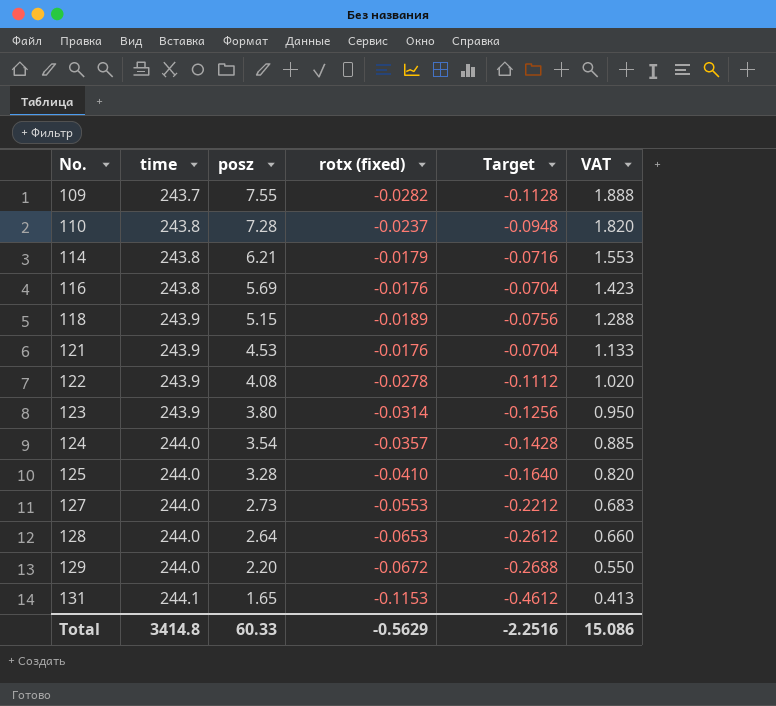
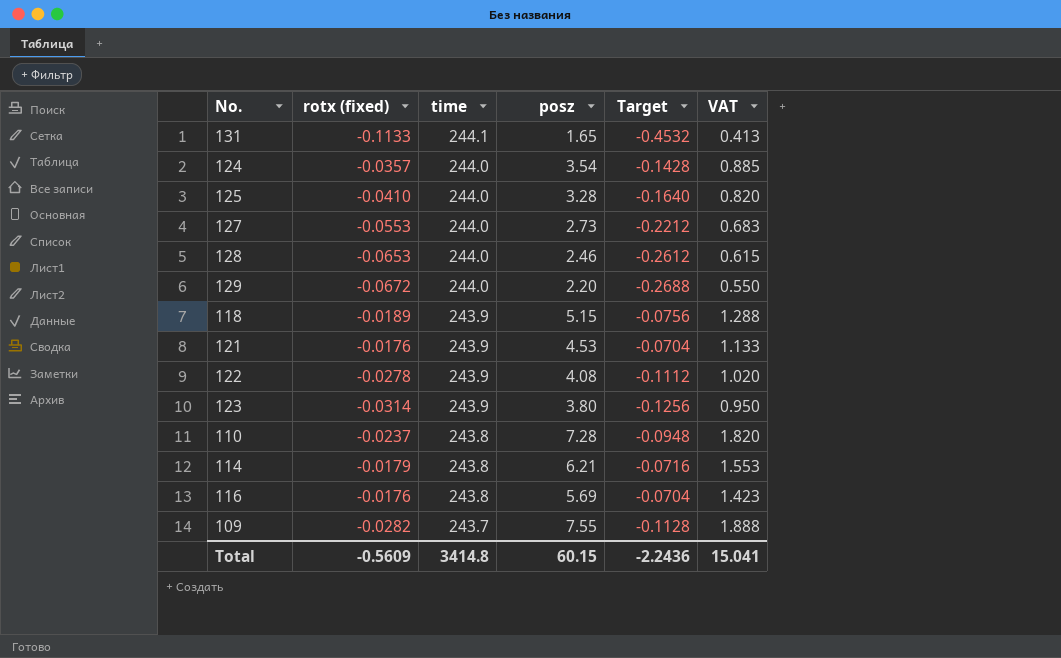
row order: No. ascending -> time descending
column rotx (fixed) | position: 4 -> 2
131 | rotx (fixed): -0.1153 -> -0.1133
131 | Target: -0.4612 -> -0.4532
128 | posz: 2.64 -> 2.46
128 | VAT: 0.660 -> 0.615
Total | rotx (fixed): -0.5629 -> -0.5609
Total | posz: 60.33 -> 60.15
Total | Target: -2.2516 -> -2.2436
Total | VAT: 15.086 -> 15.041

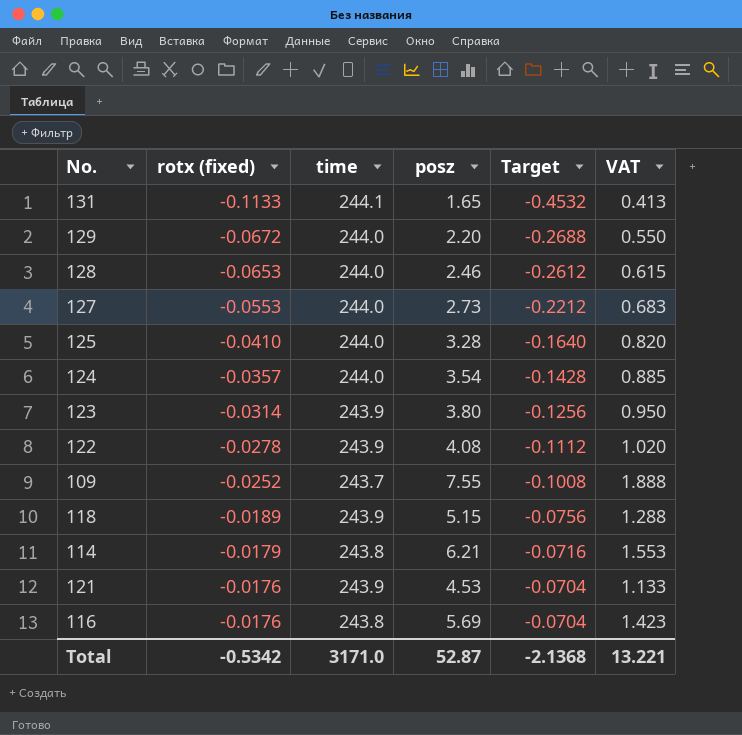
row order: time descending -> rotx (fixed) ascending
row 110: -0.0237 | 243.8 | 7.28 | -0.0948 | 1.820 -> none
109 | rotx (fixed): -0.0282 -> -0.0252
109 | Target: -0.1128 -> -0.1008
Total | rotx (fixed): -0.5609 -> -0.5342
Total | time: 3414.8 -> 3171.0
Total | posz: 60.15 -> 52.87
Total | Target: -2.2436 -> -2.1368
Total | VAT: 15.041 -> 13.221

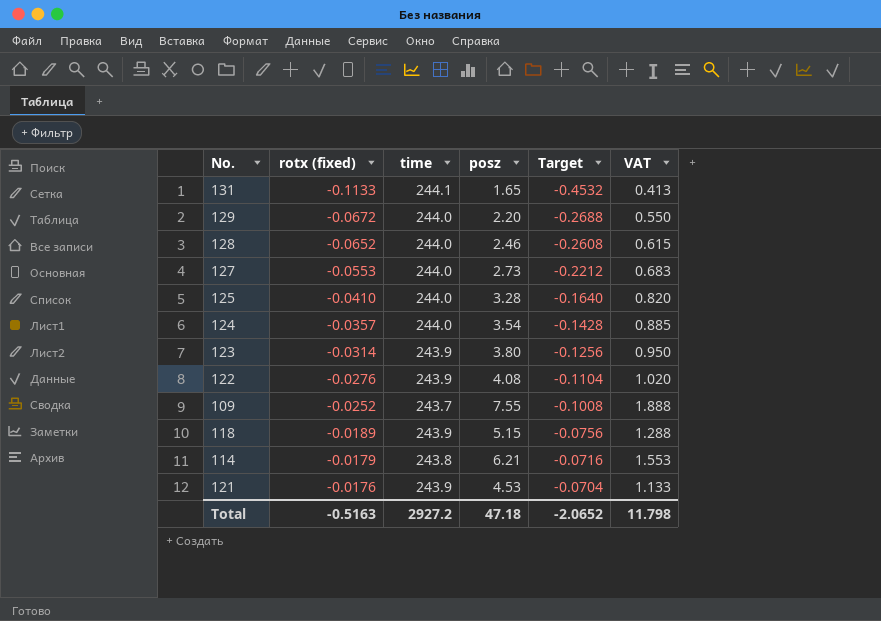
row 116: -0.0176 | 243.8 | 5.69 | -0.0704 | 1.423 -> none
128 | rotx (fixed): -0.0653 -> -0.0652
128 | Target: -0.2612 -> -0.2608
122 | rotx (fixed): -0.0278 -> -0.0276
122 | Target: -0.1112 -> -0.1104
Total | rotx (fixed): -0.5342 -> -0.5163
Total | time: 3171.0 -> 2927.2
Total | posz: 52.87 -> 47.18
Total | Target: -2.1368 -> -2.0652
Total | VAT: 13.221 -> 11.798

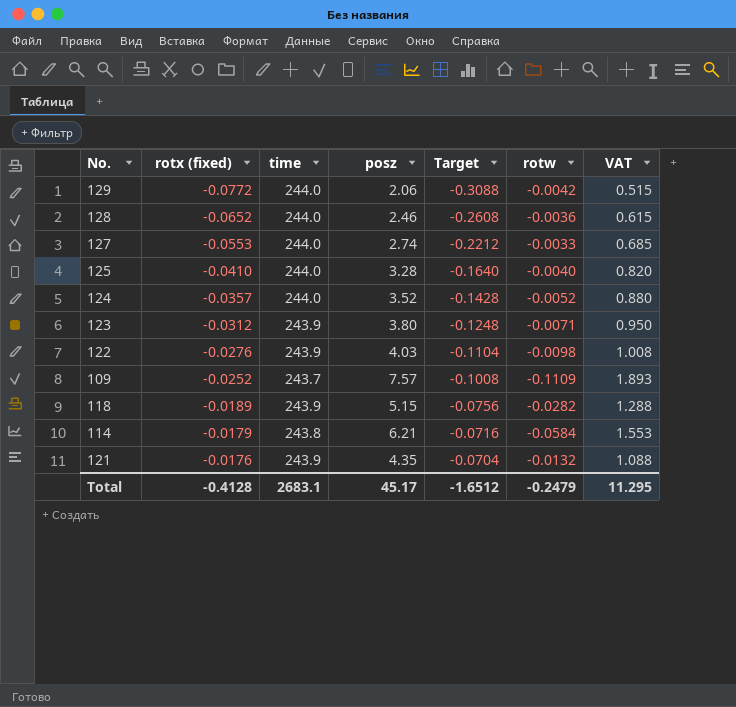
column rotw | position: none -> 6
row 131: -0.1133 | 244.1 | 1.65 | -0.4532 | 0.413 -> none
129 | rotx (fixed): -0.0672 -> -0.0772
129 | posz: 2.20 -> 2.06
129 | Target: -0.2688 -> -0.3088
129 | VAT: 0.550 -> 0.515
127 | posz: 2.73 -> 2.74
127 | VAT: 0.683 -> 0.685
124 | posz: 3.54 -> 3.52
124 | VAT: 0.885 -> 0.880
123 | rotx (fixed): -0.0314 -> -0.0312
123 | Target: -0.1256 -> -0.1248
122 | posz: 4.08 -> 4.03
122 | VAT: 1.020 -> 1.008
109 | posz: 7.55 -> 7.57
109 | VAT: 1.888 -> 1.893
121 | posz: 4.53 -> 4.35
121 | VAT: 1.133 -> 1.088
Total | rotx (fixed): -0.5163 -> -0.4128
Total | time: 2927.2 -> 2683.1
Total | posz: 47.18 -> 45.17
Total | Target: -2.0652 -> -1.6512
Total | VAT: 11.798 -> 11.295

